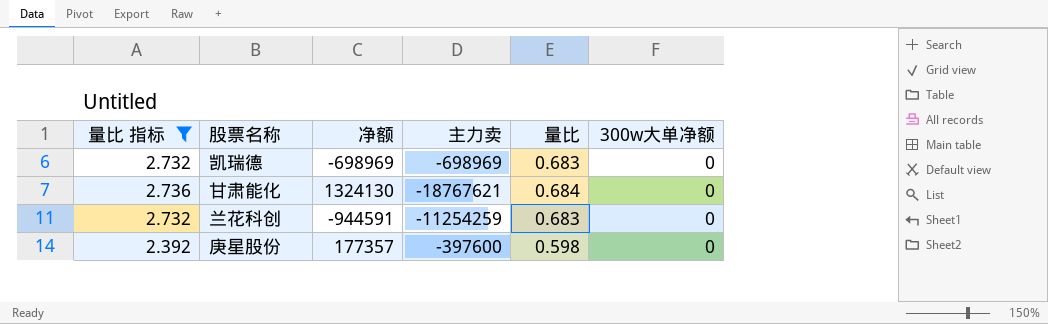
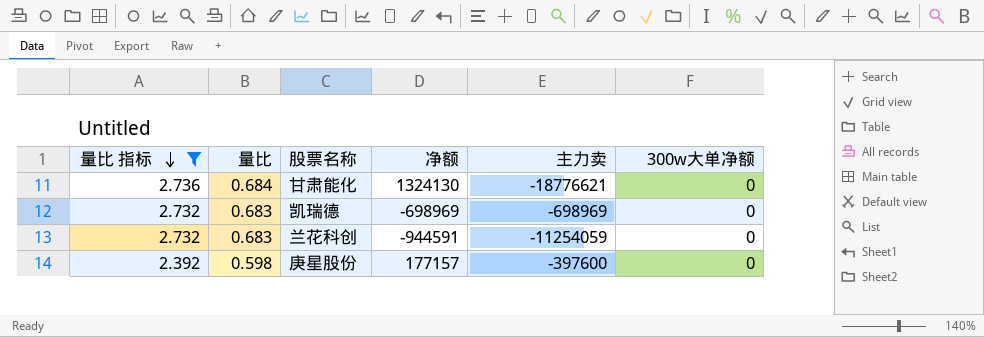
row order: none -> 量比 指标 descending
column 量比 | position: 5 -> 2
甘肃能化 | 主力卖: -18767621 -> -18776621
兰花科创 | 主力卖: -11254259 -> -11254059
庚星股份 | 净额: 177357 -> 177157

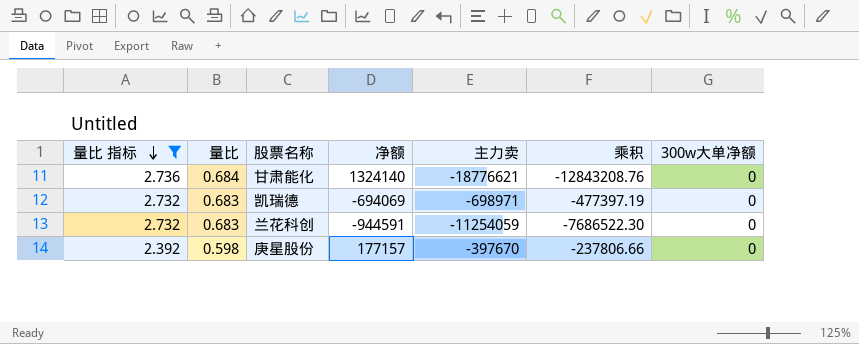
column 乘积 | formula: none -> [量比] * [主力卖]
甘肃能化 | 净额: 1324130 -> 1324140
凯瑞德 | 净额: -698969 -> -694069
凯瑞德 | 主力卖: -698969 -> -698971
庚星股份 | 主力卖: -397600 -> -397670

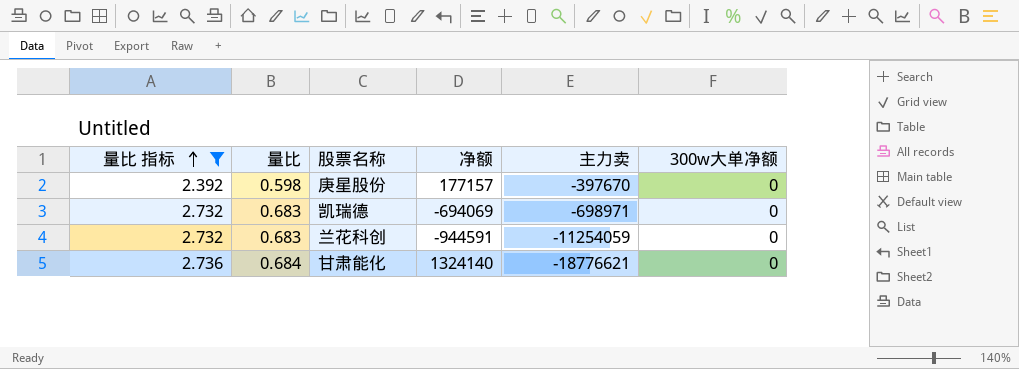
row order: 量比 指标 descending -> 量比 指标 ascending
column 乘积 | formula: [量比] * [主力卖] -> none

